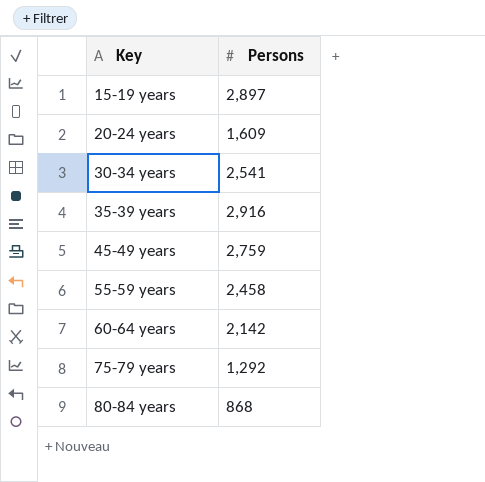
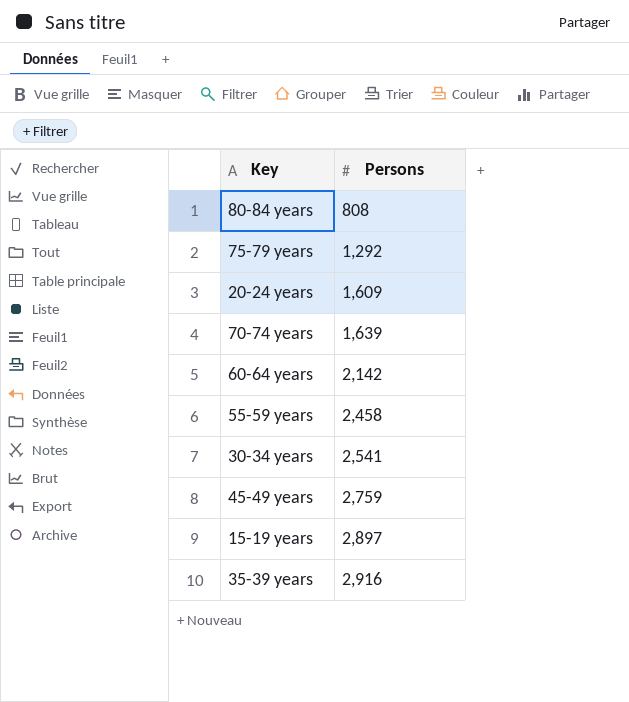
row order: Key ascending -> Persons ascending
80-84 years | Persons: 868 -> 808
row 70-74 years: none -> 1,639

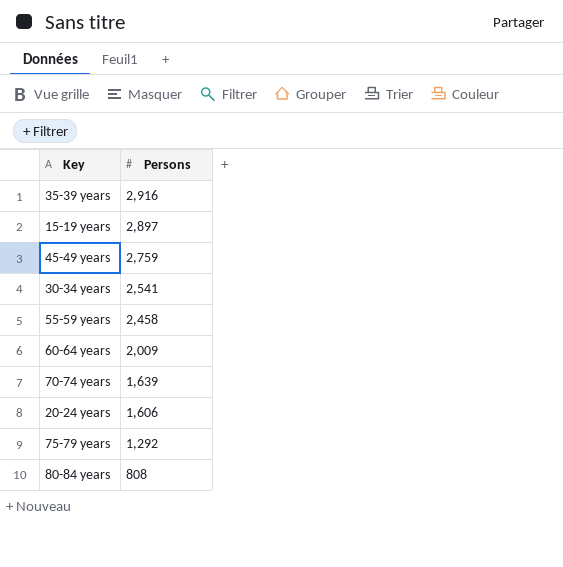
row order: Persons ascending -> Persons descending
60-64 years | Persons: 2,142 -> 2,009
20-24 years | Persons: 1,609 -> 1,606

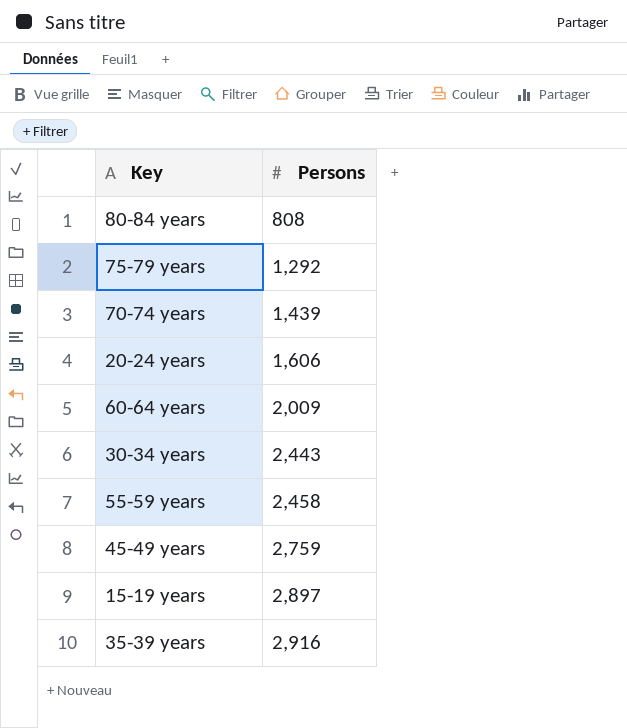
row order: Persons descending -> Persons ascending
70-74 years | Persons: 1,639 -> 1,439
30-34 years | Persons: 2,541 -> 2,443

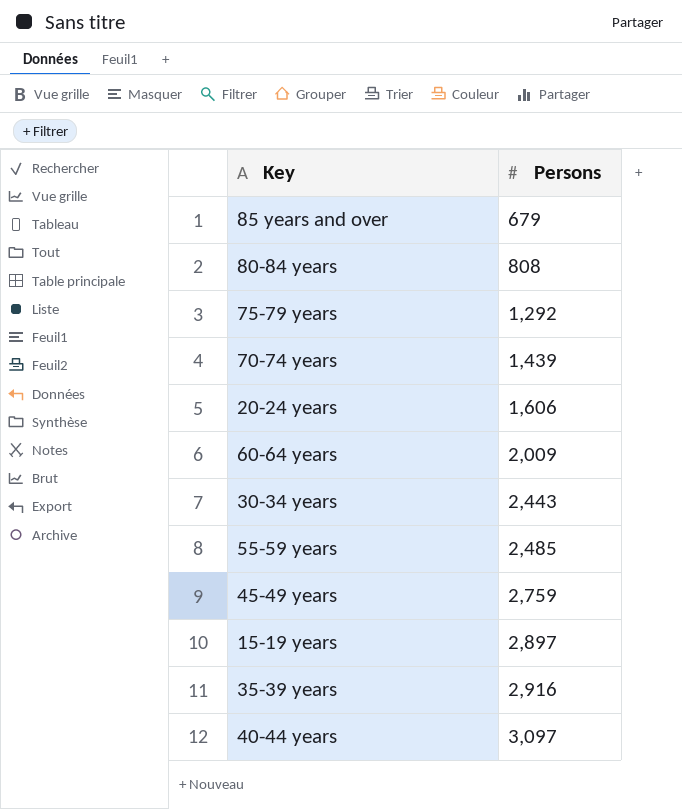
row 85 years and over: none -> 679
55-59 years | Persons: 2,458 -> 2,485
row 40-44 years: none -> 3,097

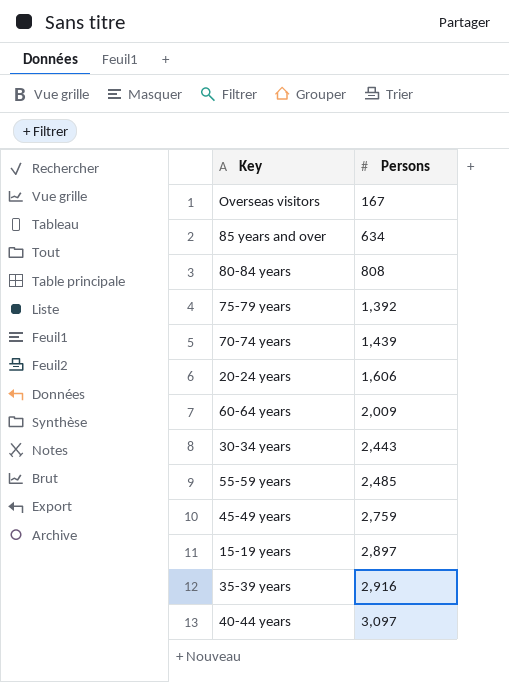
row Overseas visitors: none -> 167
85 years and over | Persons: 679 -> 634
75-79 years | Persons: 1,292 -> 1,392

